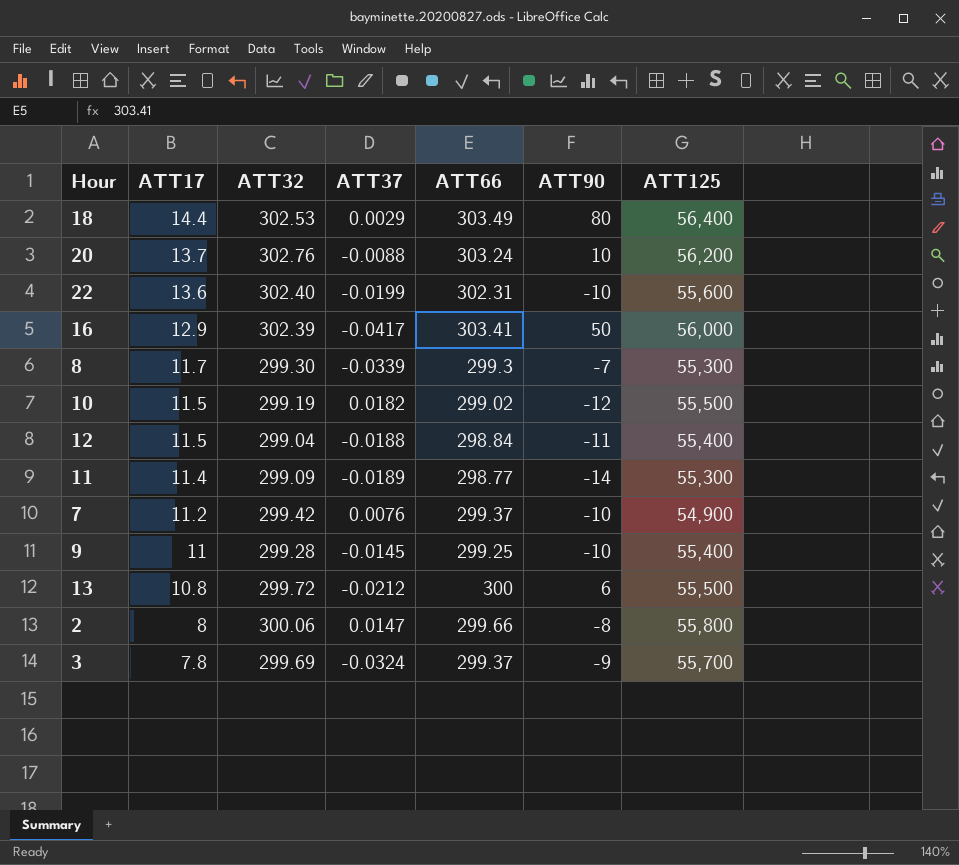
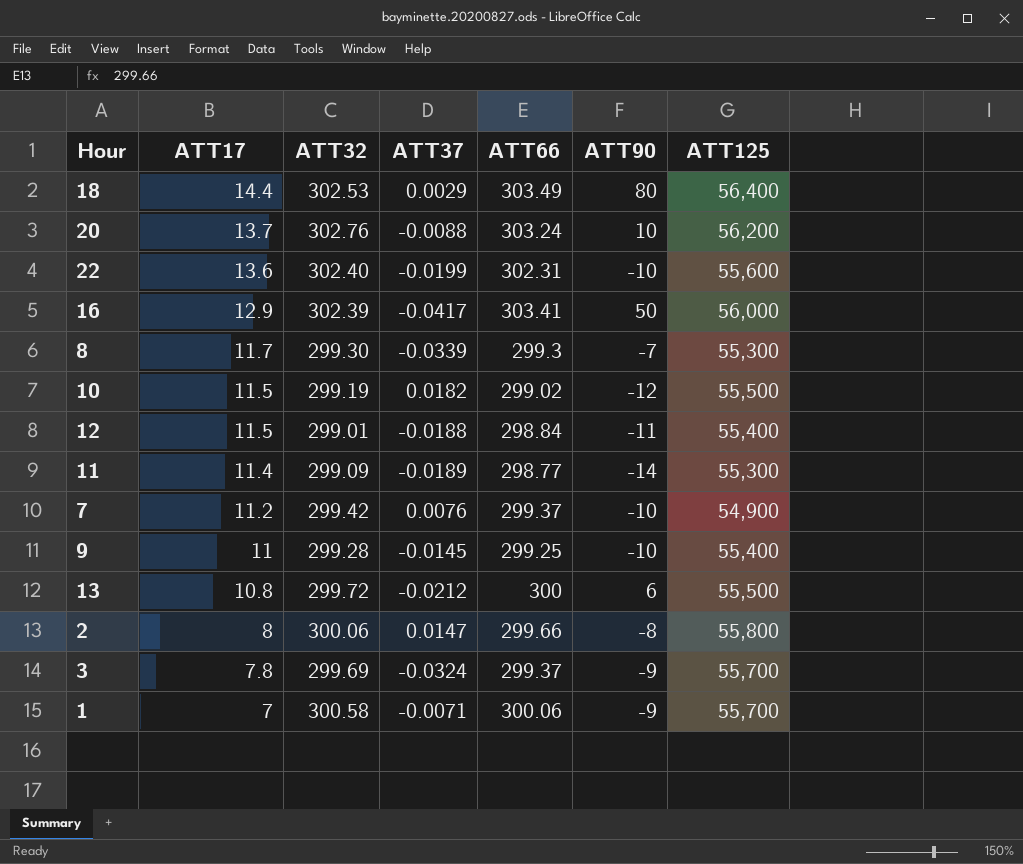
12 | ATT32: 299.04 -> 299.01
row 1: none -> 7 | 300.58 | -0.0071 | 300.06 | -9 | 55,700

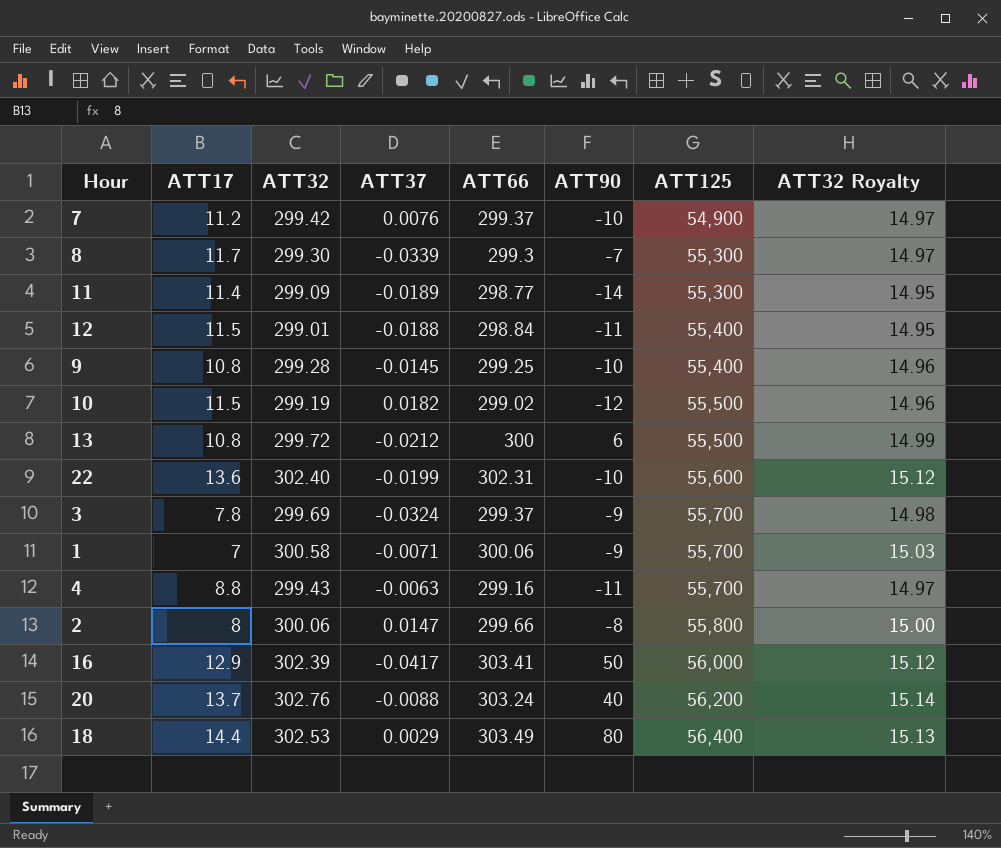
row order: ATT17 descending -> ATT125 ascending
column ATT32 Royalty | formula: none -> [ATT32] * 0.05
9 | ATT17: 11 -> 10.8
row 4: none -> 8.8 | 299.43 | -0.0063 | 299.16 | -11 | 55,700 | 14.97
20 | ATT90: 10 -> 40

